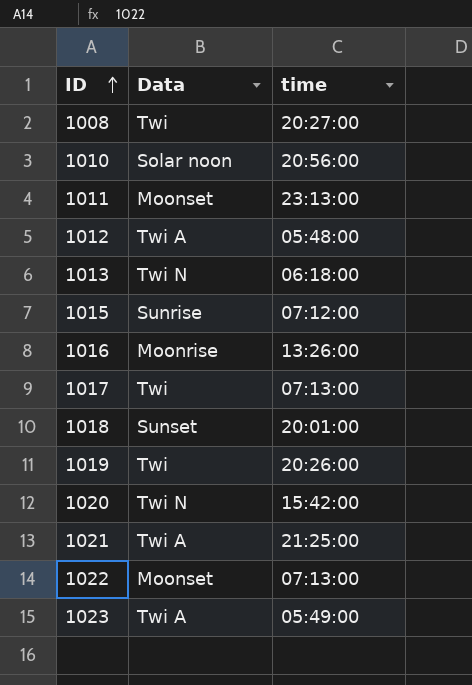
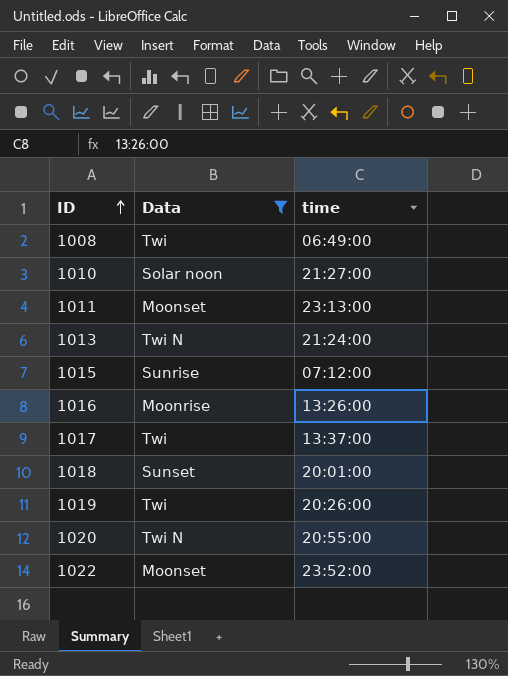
filter: none -> Data != Twi A
1008 | time: 20:27:00 -> 06:49:00
1010 | time: 20:56:00 -> 21:27:00
1013 | time: 06:18:00 -> 21:24:00
1017 | time: 07:13:00 -> 13:37:00
1020 | time: 15:42:00 -> 20:55:00
1022 | time: 07:13:00 -> 23:52:00

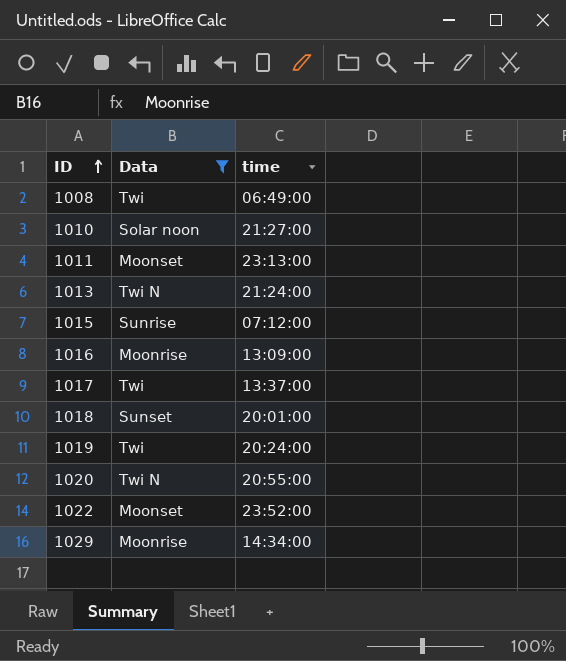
1016 | time: 13:26:00 -> 13:09:00
1019 | time: 20:26:00 -> 20:24:00
row 1029: none -> Moonrise | 14:34:00

